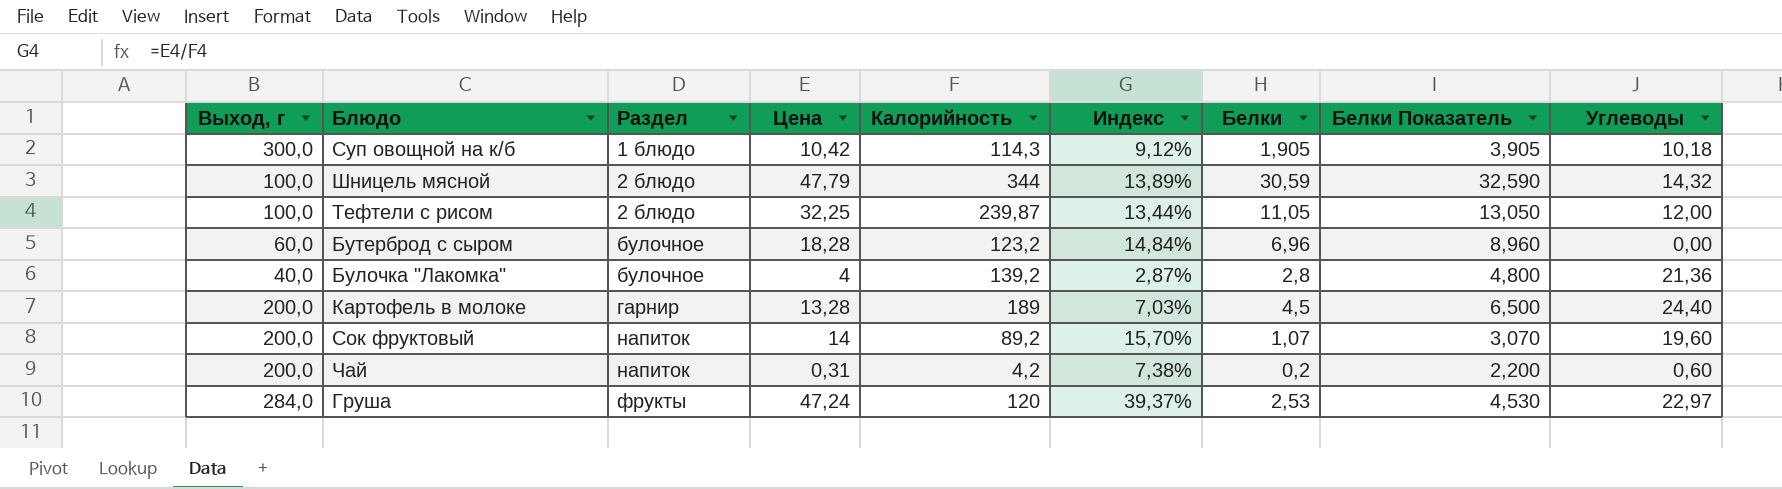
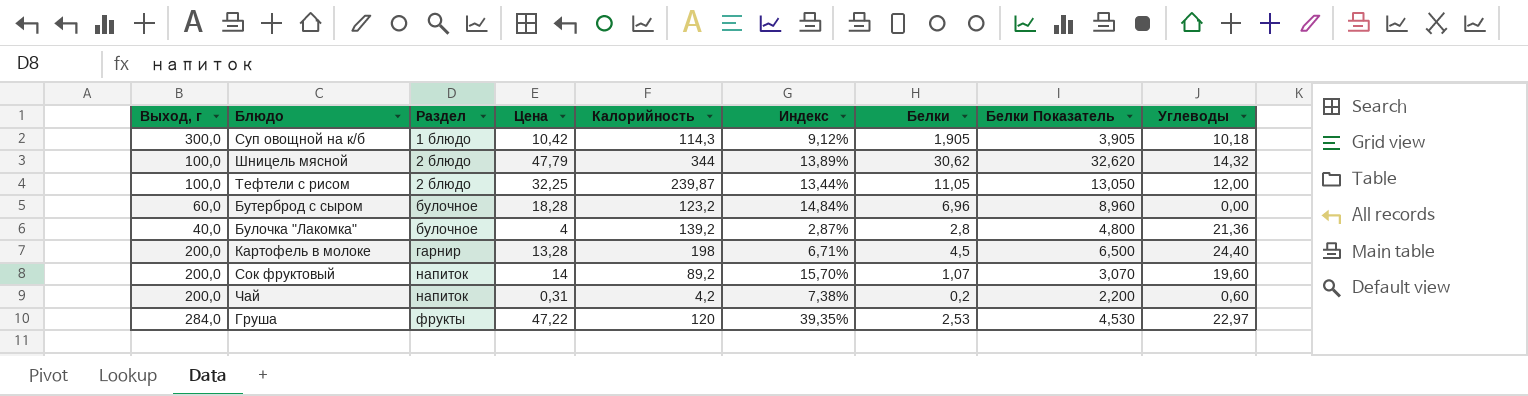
Шницель мясной | Белки: 30,59 -> 30,62
Шницель мясной | Белки Показатель: 32,590 -> 32,620
Картофель в молоке | Калорийность: 189 -> 198
Картофель в молоке | Индекс: 7,03% -> 6,71%
Груша | Цена: 47,24 -> 47,22
Груша | Индекс: 39,37% -> 39,35%

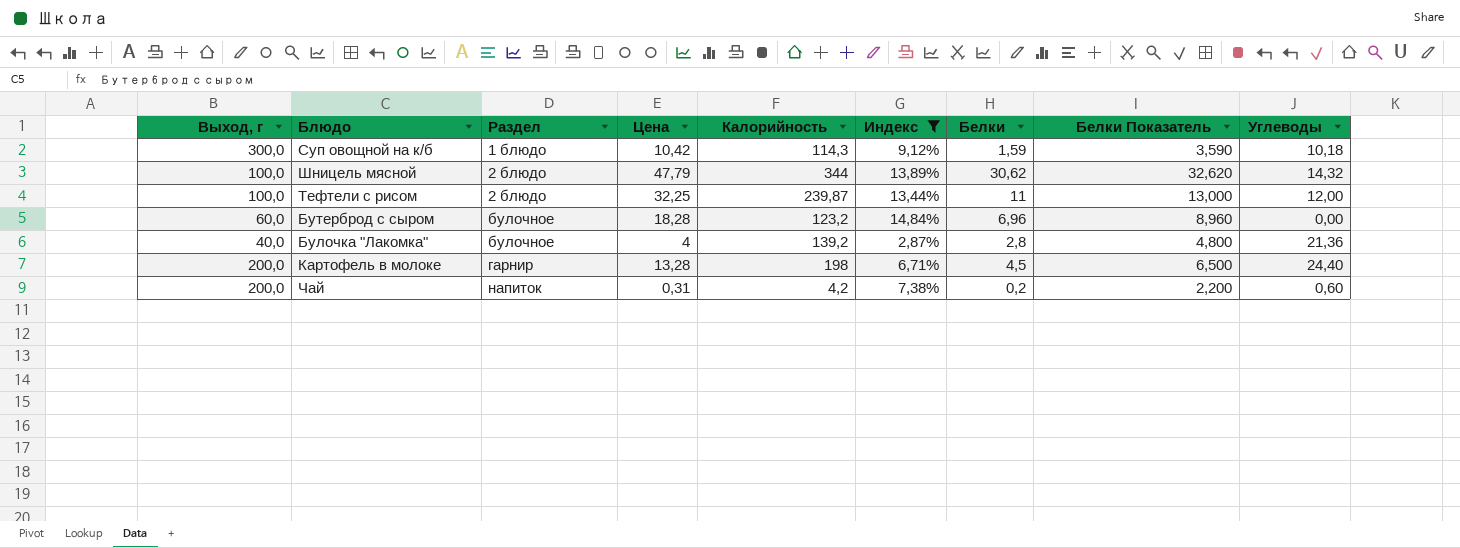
filter: none -> Индекс <= 14,84%
Суп овощной на к/б | Белки: 1,905 -> 1,59
Суп овощной на к/б | Белки Показатель: 3,905 -> 3,590
Тефтели с рисом | Белки: 11,05 -> 11
Тефтели с рисом | Белки Показатель: 13,050 -> 13,000

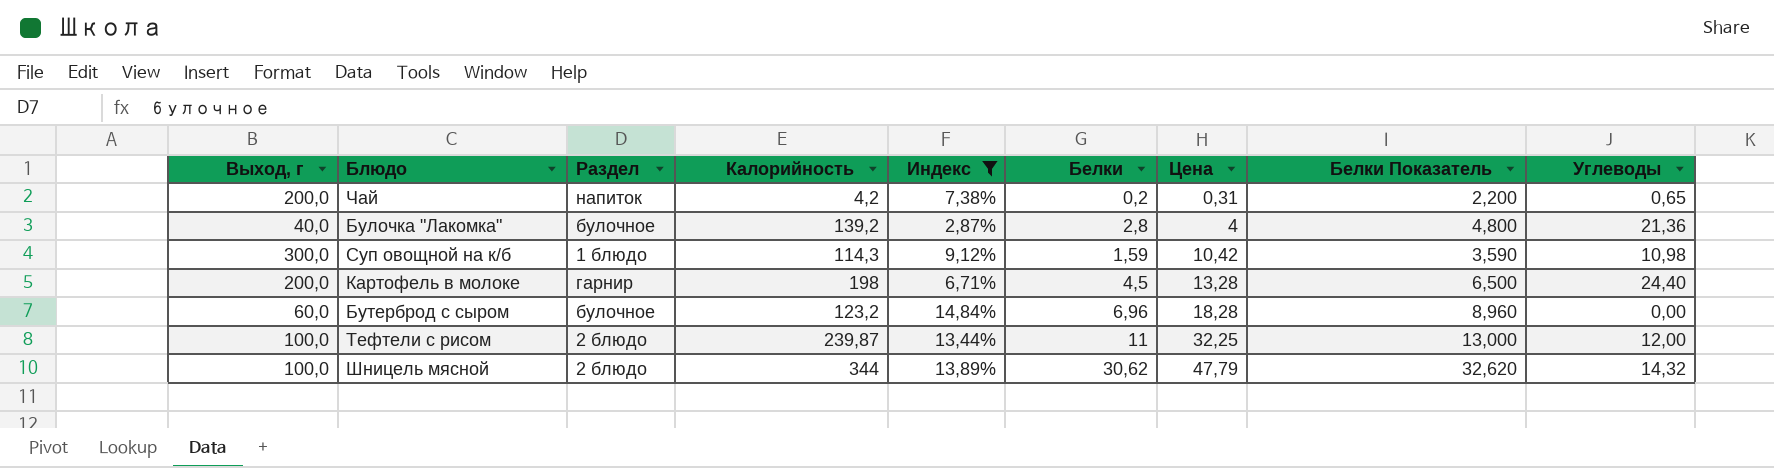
row order: Раздел ascending -> Цена ascending
column Цена | position: 4 -> 7
Чай | Углеводы: 0,60 -> 0,65
Суп овощной на к/б | Углеводы: 10,18 -> 10,98

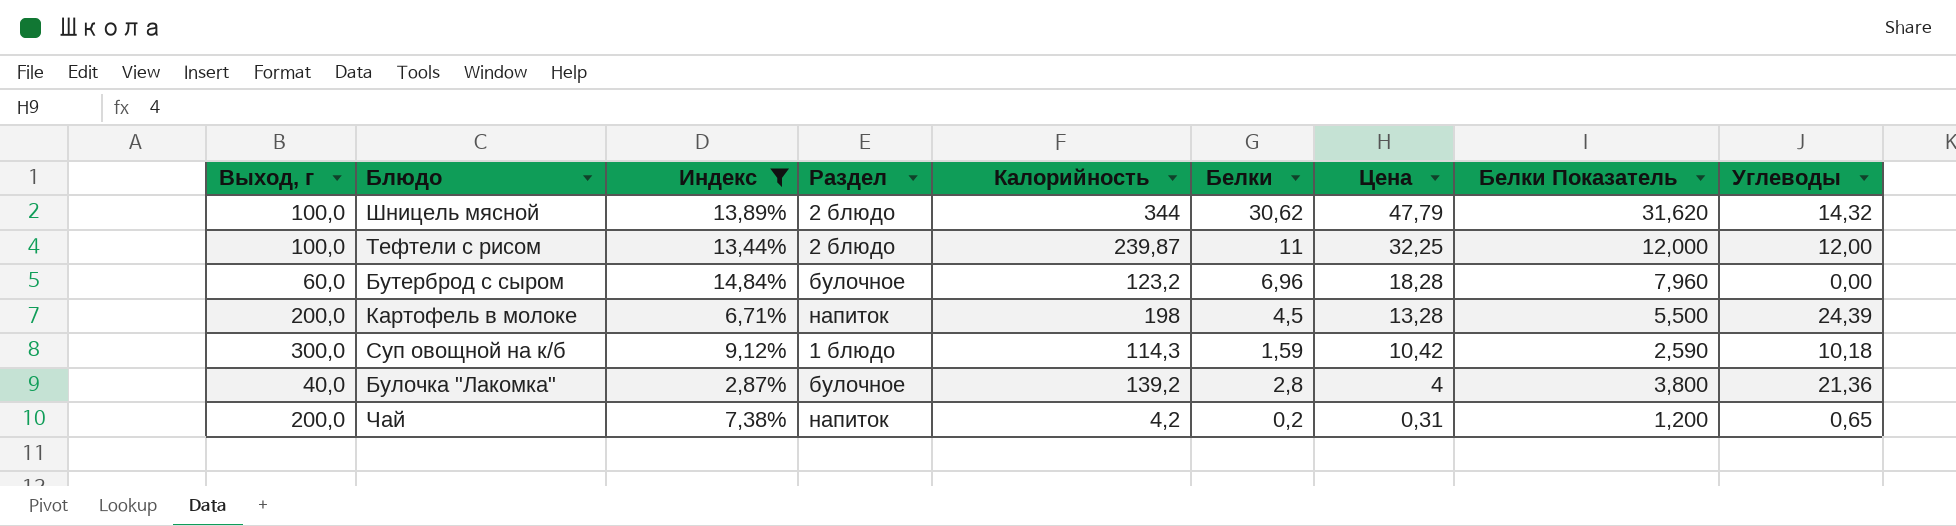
row order: Цена ascending -> Цена descending
column Индекс | position: 5 -> 3
column Белки Показатель | formula: [Белки] + 2 -> [Белки] + 1
Картофель в молоке | Раздел: гарнир -> напиток
Картофель в молоке | Углеводы: 24,40 -> 24,39
Суп овощной на к/б | Углеводы: 10,98 -> 10,18

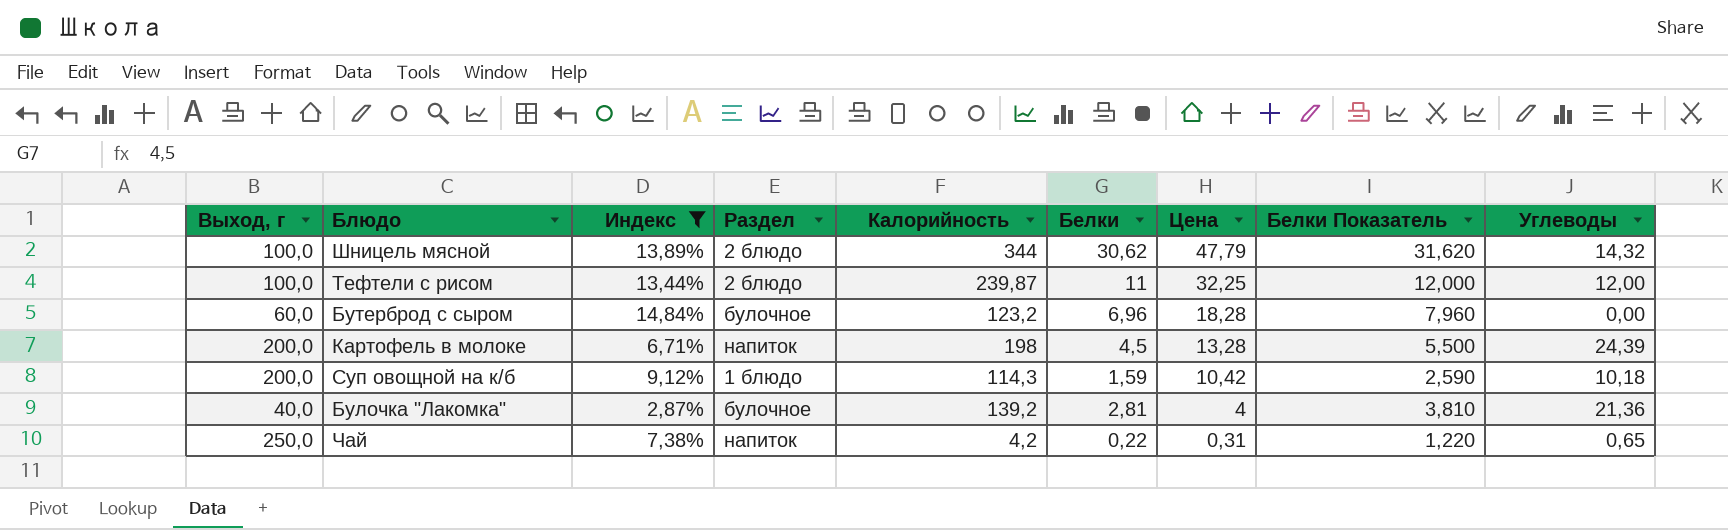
Суп овощной на к/б | Выход, г: 300,0 -> 200,0
Булочка "Лакомка" | Белки: 2,8 -> 2,81
Булочка "Лакомка" | Белки Показатель: 3,800 -> 3,810
Чай | Выход, г: 200,0 -> 250,0
Чай | Белки: 0,2 -> 0,22
Чай | Белки Показатель: 1,200 -> 1,220

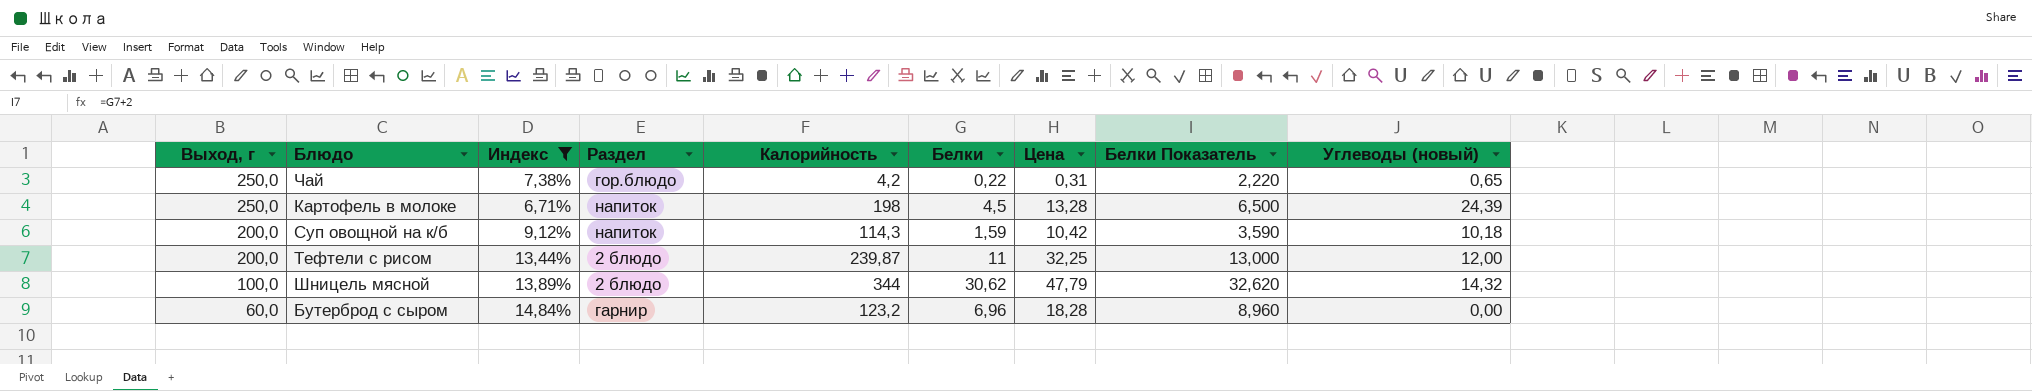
row order: Цена descending -> Выход, г descending
column Белки Показатель | formula: [Белки] + 1 -> [Белки] + 2
column name: Углеводы -> Углеводы (новый)
row Булочка "Лакомка": 40,0 | 2,87% | булочное | 139,2 | 2,81 | 4 | 3,810 | 21,36 -> none
Чай | Раздел: напиток -> гор.блюдо
Картофель в молоке | Выход, г: 200,0 -> 250,0
Суп овощной на к/б | Раздел: 1 блюдо -> напиток
Тефтели с рисом | Выход, г: 100,0 -> 200,0
Бутерброд с сыром | Раздел: булочное -> гарнир

